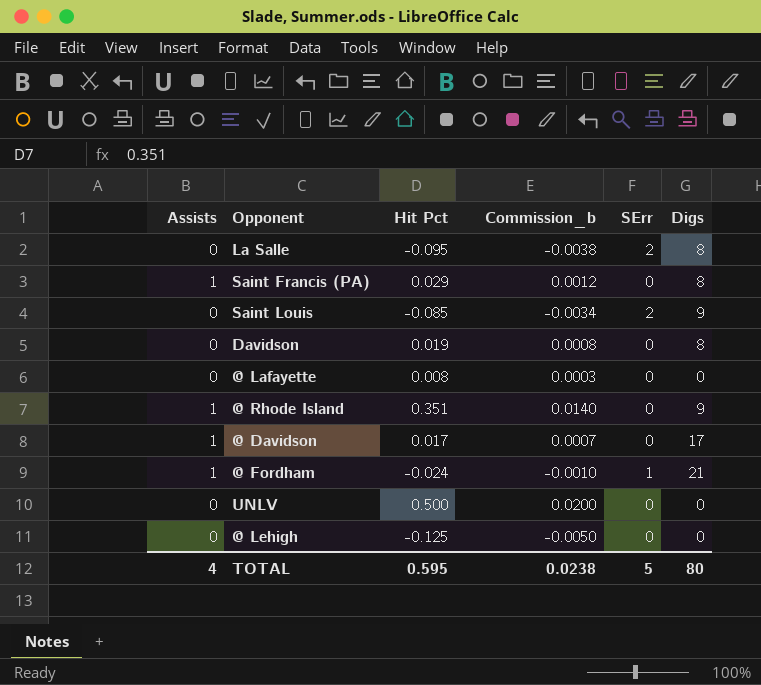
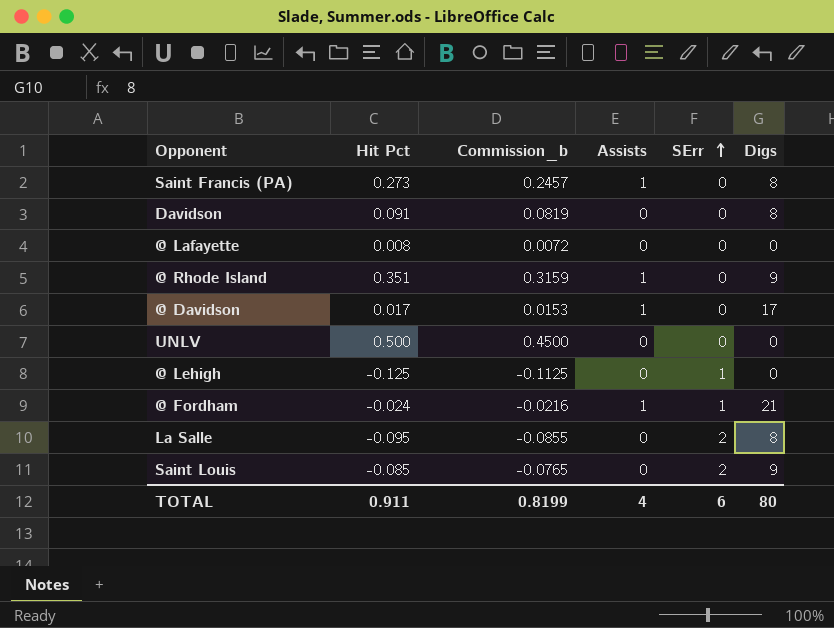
row order: none -> SErr ascending
column Commission_b | formula: [Hit Pct] * 0.04 -> [Hit Pct] * 0.9
column Assists | position: 1 -> 4
Saint Francis (PA) | Hit Pct: 0.029 -> 0.273
Davidson | Hit Pct: 0.019 -> 0.091
@ Lehigh | SErr: 0 -> 1
TOTAL | Hit Pct: 0.595 -> 0.911
TOTAL | Commission_b: 0.0238 -> 0.8199
TOTAL | SErr: 5 -> 6

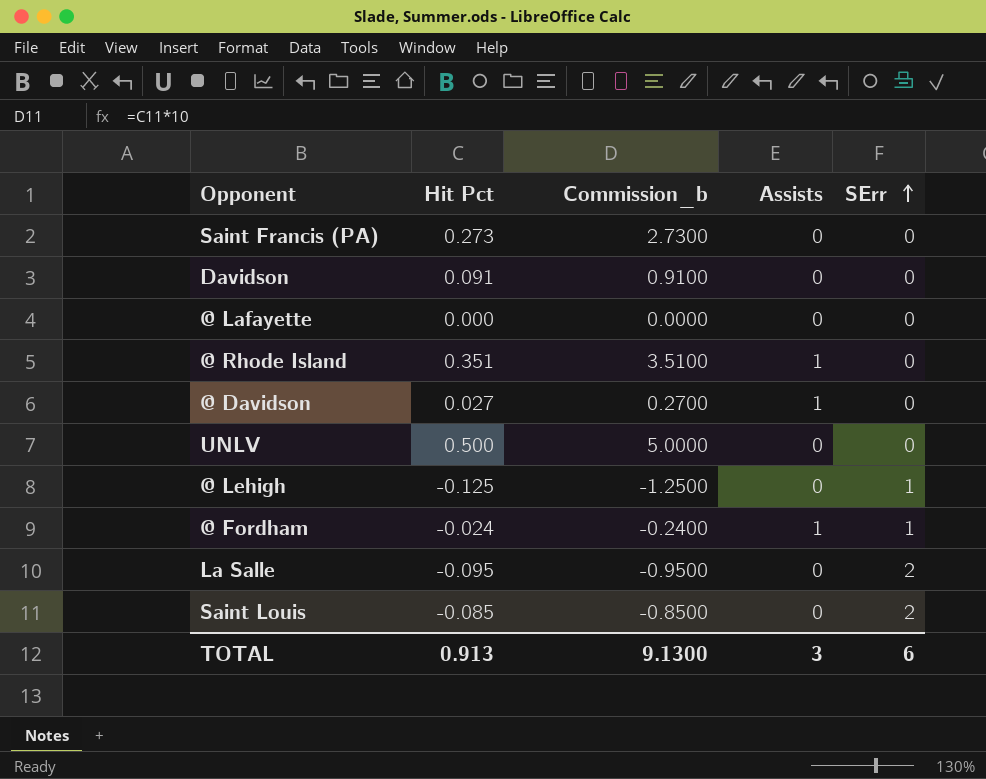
column Digs | position: 6 -> none
column Commission_b | formula: [Hit Pct] * 0.9 -> [Hit Pct] * 10
Saint Francis (PA) | Assists: 1 -> 0
@ Lafayette | Hit Pct: 0.008 -> 0.000
@ Davidson | Hit Pct: 0.017 -> 0.027
TOTAL | Hit Pct: 0.911 -> 0.913
TOTAL | Commission_b: 0.8199 -> 9.1300
TOTAL | Assists: 4 -> 3

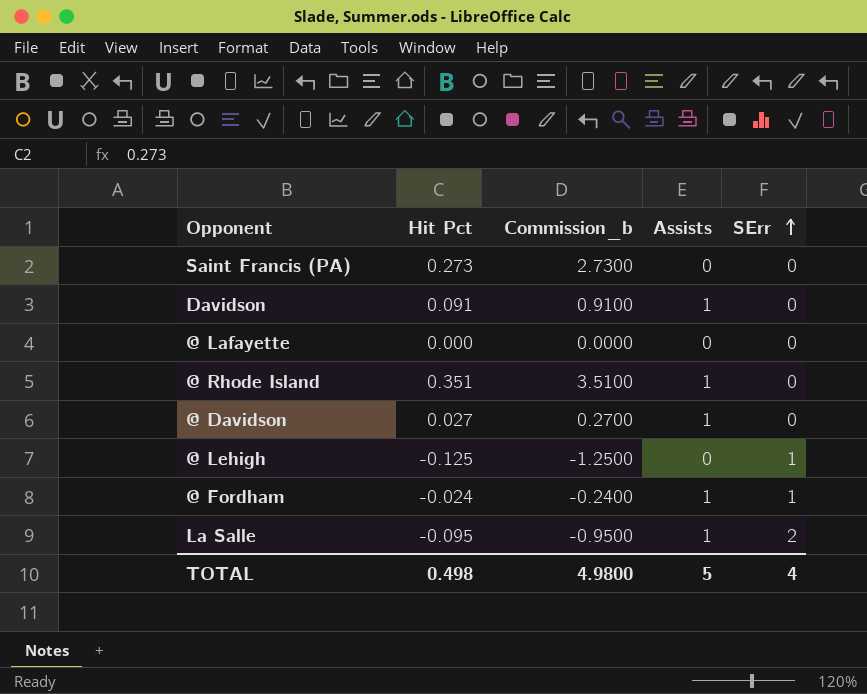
row UNLV: 0.500 | 5.0000 | 0 | 0 -> none
row Saint Louis: -0.085 | -0.8500 | 0 | 2 -> none
Davidson | Assists: 0 -> 1
La Salle | Assists: 0 -> 1
TOTAL | Hit Pct: 0.913 -> 0.498
TOTAL | Commission_b: 9.1300 -> 4.9800
TOTAL | Assists: 3 -> 5
TOTAL | SErr: 6 -> 4

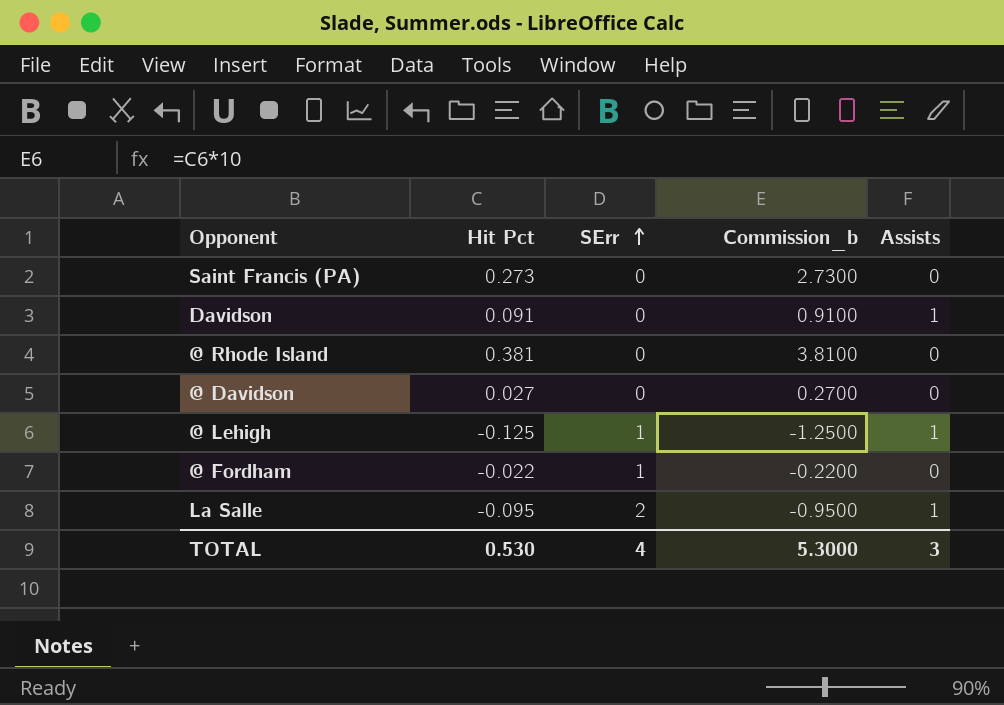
column SErr | position: 5 -> 3
row @ Lafayette: 0.000 | 0.0000 | 0 | 0 -> none
@ Rhode Island | Hit Pct: 0.351 -> 0.381
@ Rhode Island | Commission_b: 3.5100 -> 3.8100
@ Rhode Island | Assists: 1 -> 0
@ Davidson | Assists: 1 -> 0
@ Lehigh | Assists: 0 -> 1
@ Fordham | Hit Pct: -0.024 -> -0.022
@ Fordham | Commission_b: -0.2400 -> -0.2200
@ Fordham | Assists: 1 -> 0
TOTAL | Hit Pct: 0.498 -> 0.530
TOTAL | Commission_b: 4.9800 -> 5.3000
TOTAL | Assists: 5 -> 3

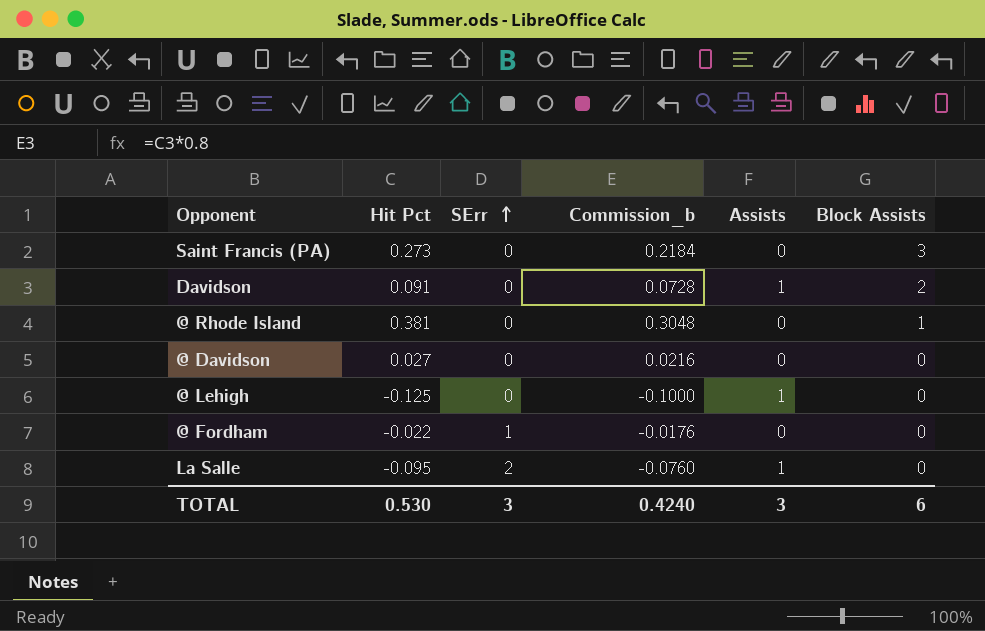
column Commission_b | formula: [Hit Pct] * 10 -> [Hit Pct] * 0.8
column Block Assists | position: none -> 6
@ Lehigh | SErr: 1 -> 0
TOTAL | SErr: 4 -> 3
TOTAL | Commission_b: 5.3000 -> 0.4240

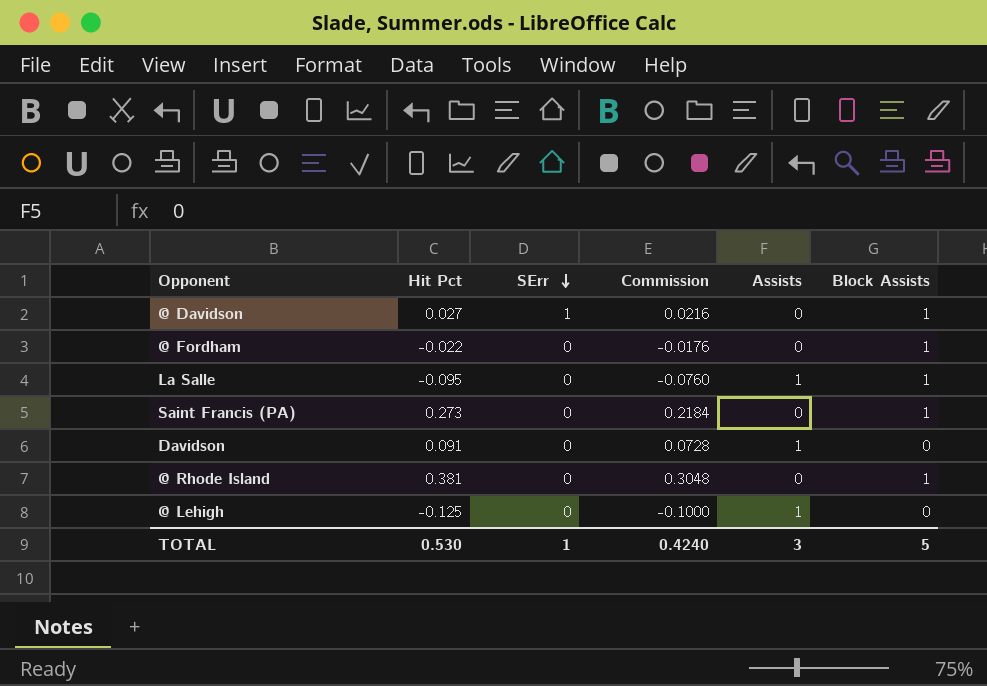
row order: SErr ascending -> SErr descending
column name: Commission_b -> Commission
@ Davidson | SErr: 0 -> 1
@ Davidson | Block Assists: 0 -> 1
@ Fordham | SErr: 1 -> 0
@ Fordham | Block Assists: 0 -> 1
La Salle | SErr: 2 -> 0
La Salle | Block Assists: 0 -> 1
Saint Francis (PA) | Block Assists: 3 -> 1
Davidson | Block Assists: 2 -> 0
TOTAL | SErr: 3 -> 1
TOTAL | Block Assists: 6 -> 5

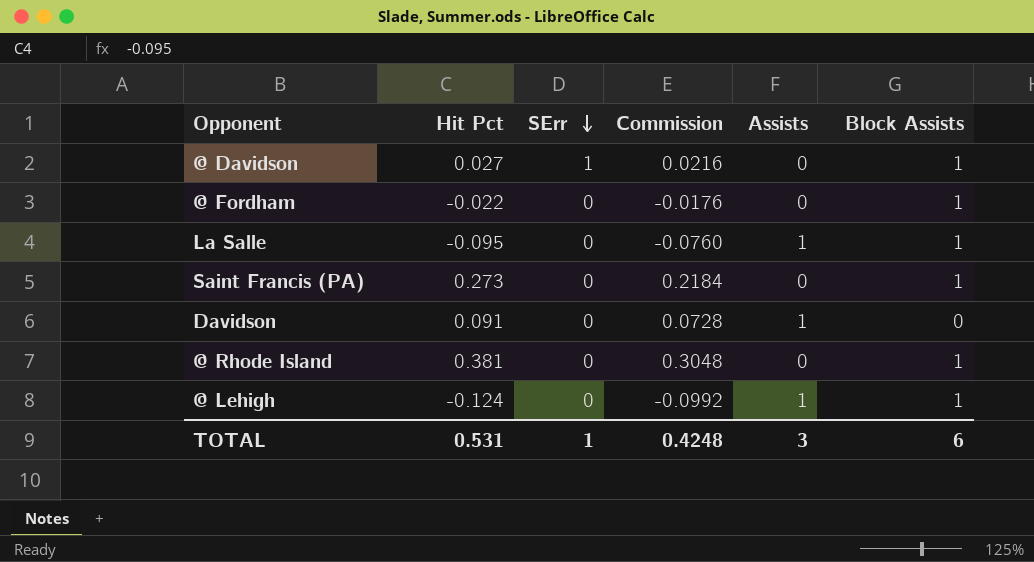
@ Lehigh | Hit Pct: -0.125 -> -0.124
@ Lehigh | Commission: -0.1000 -> -0.0992
@ Lehigh | Block Assists: 0 -> 1
TOTAL | Hit Pct: 0.530 -> 0.531
TOTAL | Commission: 0.4240 -> 0.4248
TOTAL | Block Assists: 5 -> 6

